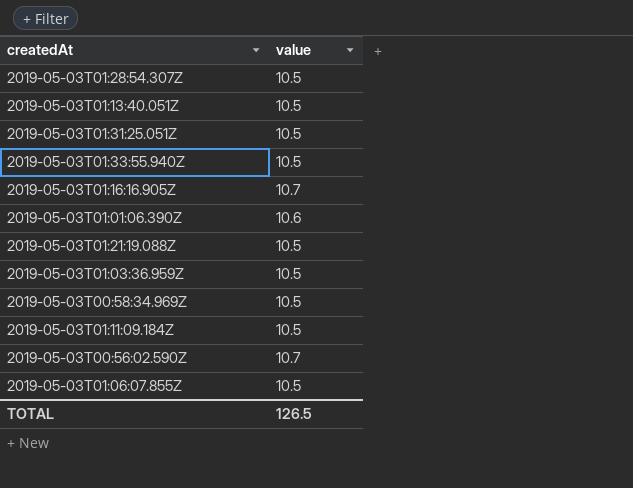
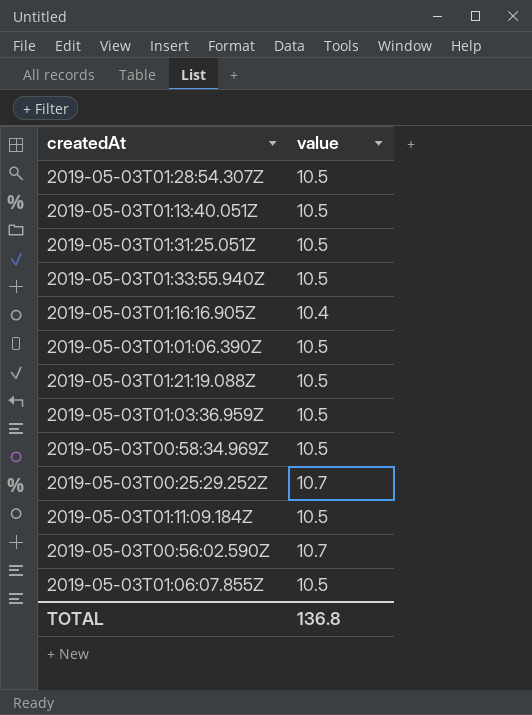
2019-05-03T01:16:16.905Z | value: 10.7 -> 10.4
2019-05-03T01:01:06.390Z | value: 10.6 -> 10.5
row 2019-05-03T00:25:29.252Z: none -> 10.7
TOTAL | value: 126.5 -> 136.8

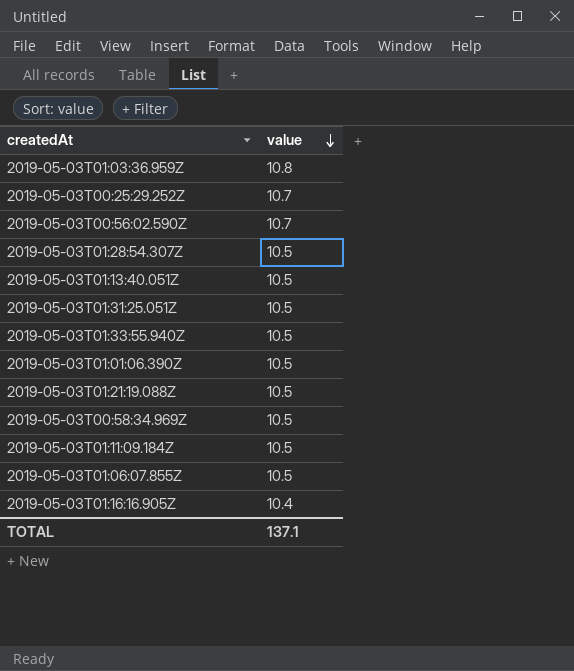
row order: none -> value descending
2019-05-03T01:03:36.959Z | value: 10.5 -> 10.8
TOTAL | value: 136.8 -> 137.1

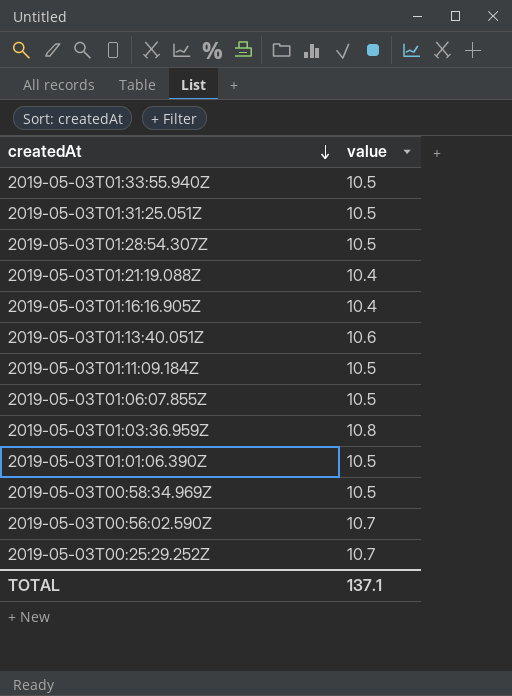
row order: value descending -> createdAt descending
2019-05-03T01:21:19.088Z | value: 10.5 -> 10.4
2019-05-03T01:13:40.051Z | value: 10.5 -> 10.6

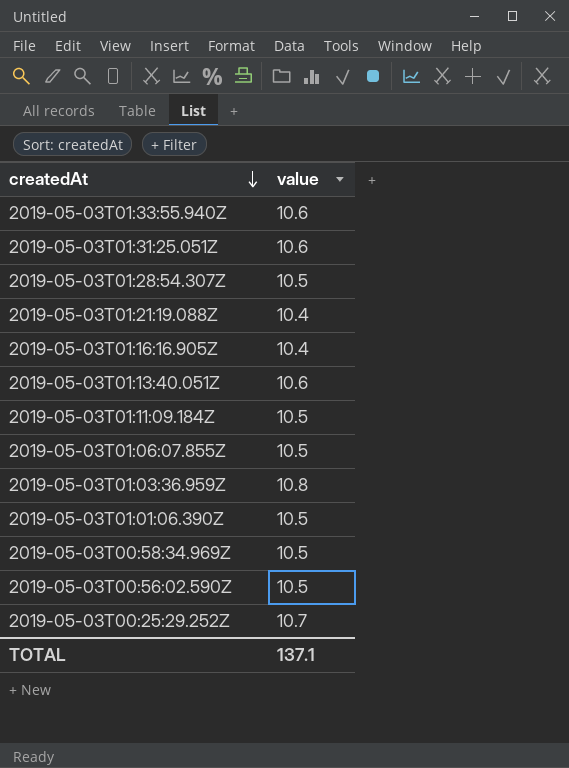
2019-05-03T01:33:55.940Z | value: 10.5 -> 10.6
2019-05-03T01:31:25.051Z | value: 10.5 -> 10.6
2019-05-03T00:56:02.590Z | value: 10.7 -> 10.5

